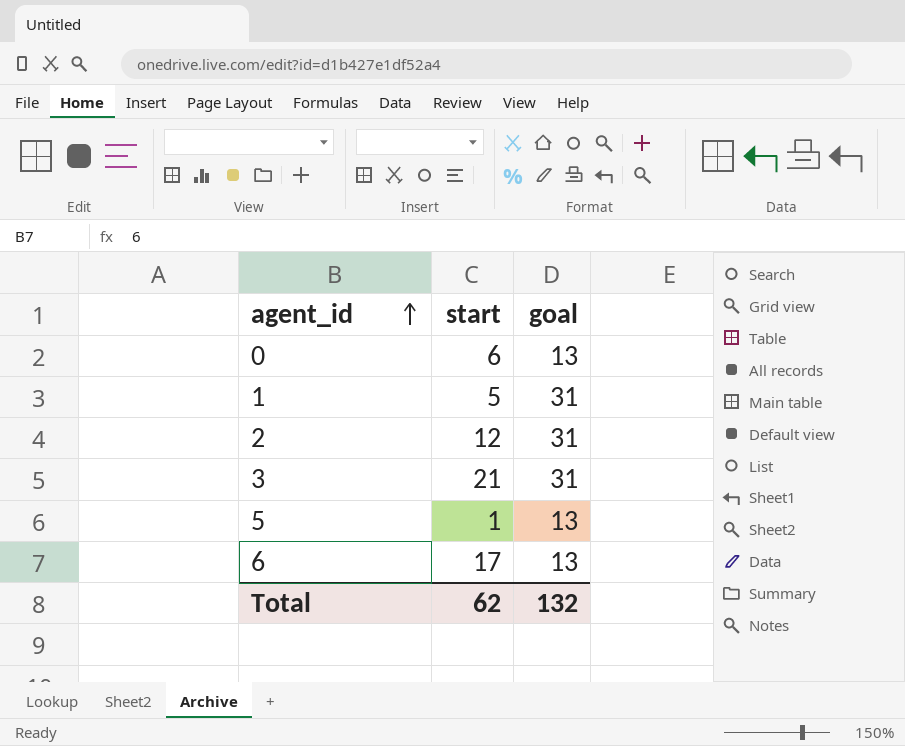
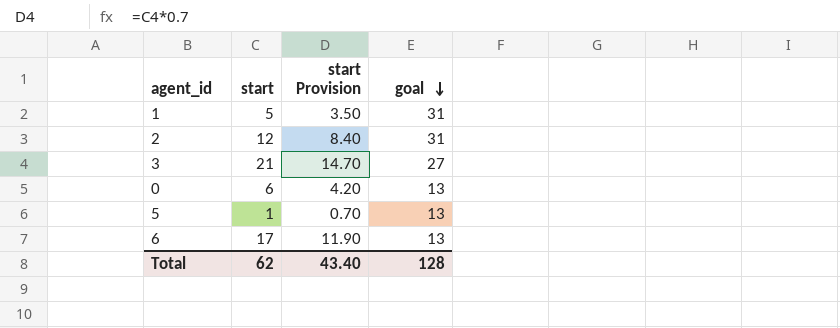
row order: agent_id ascending -> goal descending
column start Provision | formula: none -> [start] * 0.7
3 | goal: 31 -> 27
Total | goal: 132 -> 128

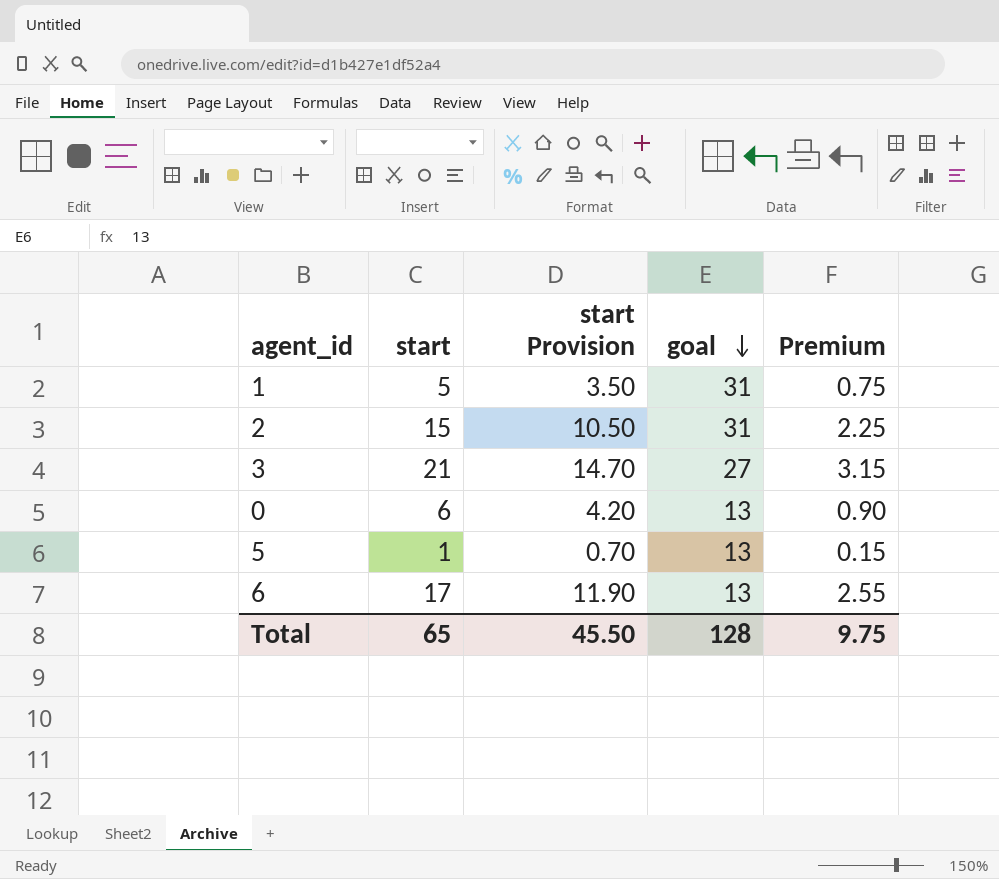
column Premium | formula: none -> [start] * 0.15
2 | start: 12 -> 15
2 | start Provision: 8.40 -> 10.50
Total | start: 62 -> 65
Total | start Provision: 43.40 -> 45.50

